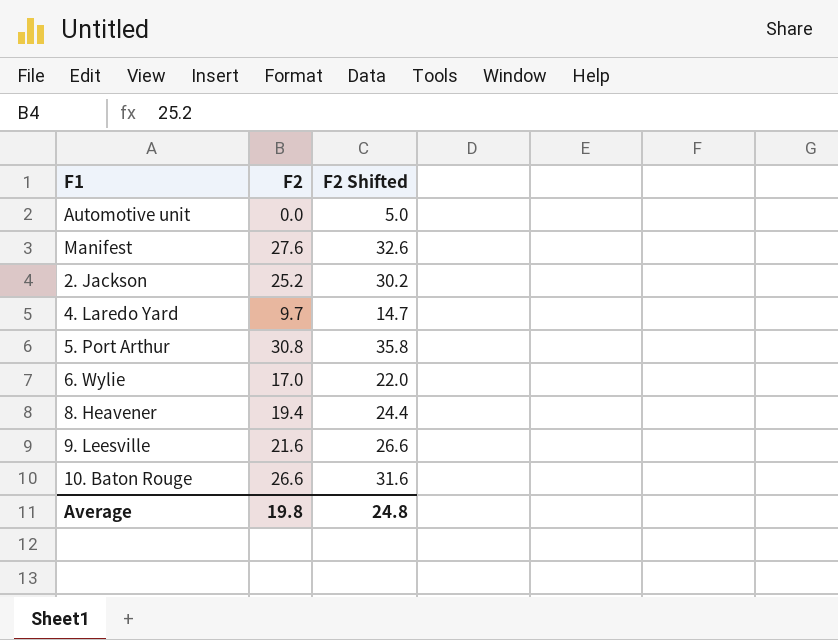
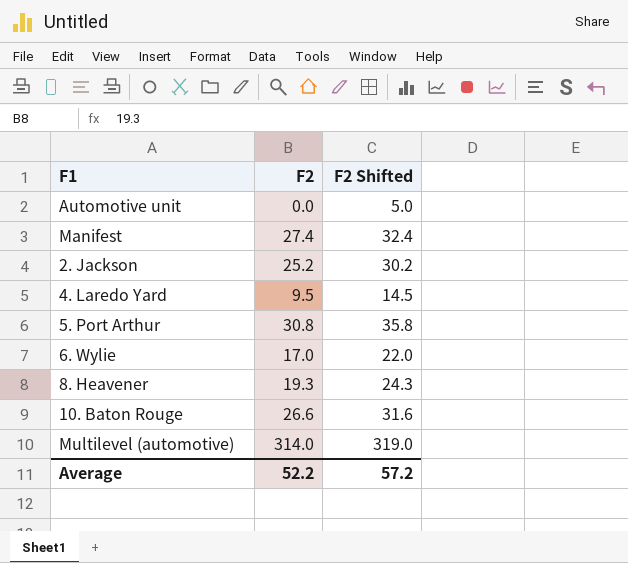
row 9. Leesville: 21.6 | 26.6 -> none
Manifest | F2: 27.6 -> 27.4
Manifest | F2 Shifted: 32.6 -> 32.4
4. Laredo Yard | F2: 9.7 -> 9.5
4. Laredo Yard | F2 Shifted: 14.7 -> 14.5
8. Heavener | F2: 19.4 -> 19.3
8. Heavener | F2 Shifted: 24.4 -> 24.3
row Multilevel (automotive): none -> 314.0 | 319.0
Average | F2: 19.8 -> 52.2
Average | F2 Shifted: 24.8 -> 57.2

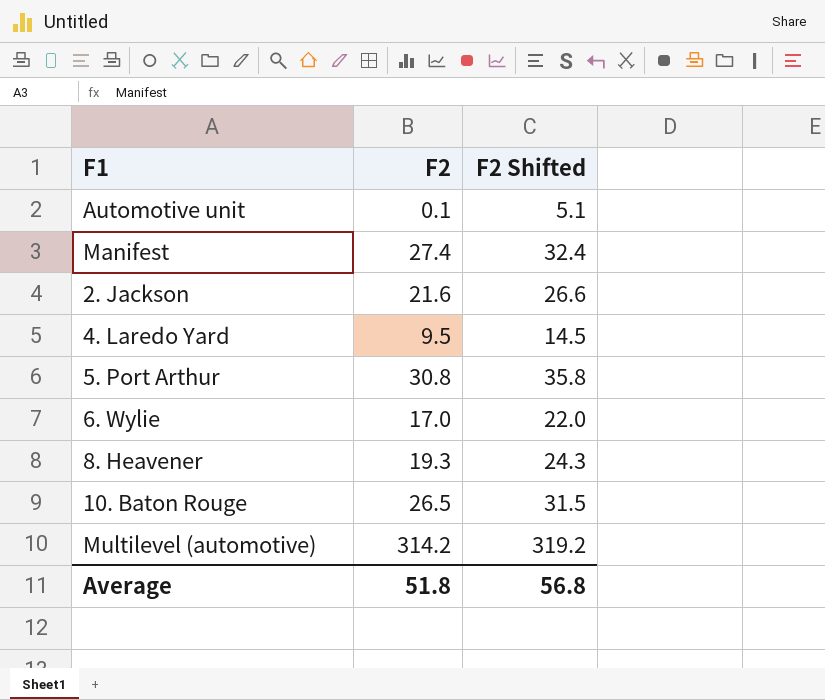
Automotive unit | F2: 0.0 -> 0.1
Automotive unit | F2 Shifted: 5.0 -> 5.1
2. Jackson | F2: 25.2 -> 21.6
2. Jackson | F2 Shifted: 30.2 -> 26.6
10. Baton Rouge | F2: 26.6 -> 26.5
10. Baton Rouge | F2 Shifted: 31.6 -> 31.5
Multilevel (automotive) | F2: 314.0 -> 314.2
Multilevel (automotive) | F2 Shifted: 319.0 -> 319.2
Average | F2: 52.2 -> 51.8
Average | F2 Shifted: 57.2 -> 56.8

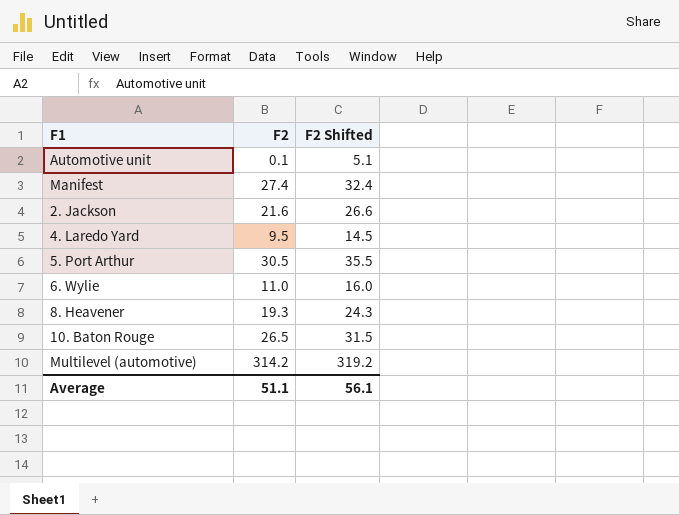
5. Port Arthur | F2: 30.8 -> 30.5
5. Port Arthur | F2 Shifted: 35.8 -> 35.5
6. Wylie | F2: 17.0 -> 11.0
6. Wylie | F2 Shifted: 22.0 -> 16.0
Average | F2: 51.8 -> 51.1
Average | F2 Shifted: 56.8 -> 56.1

